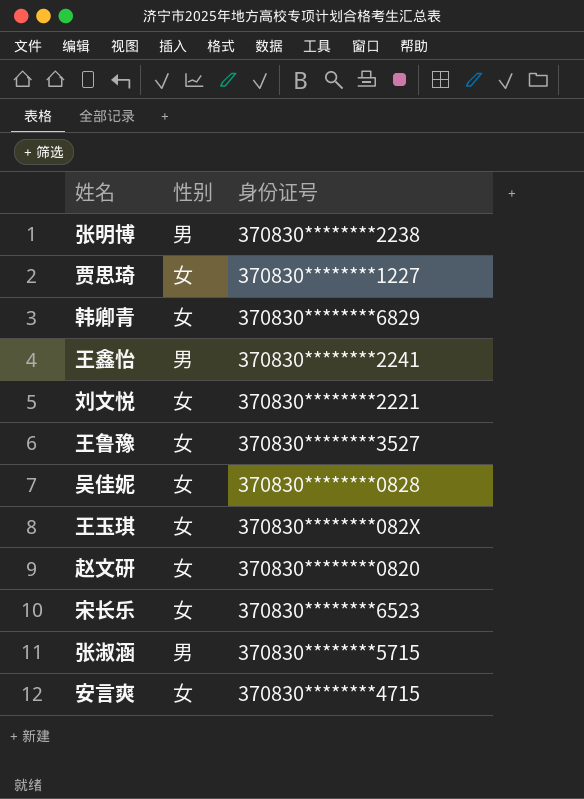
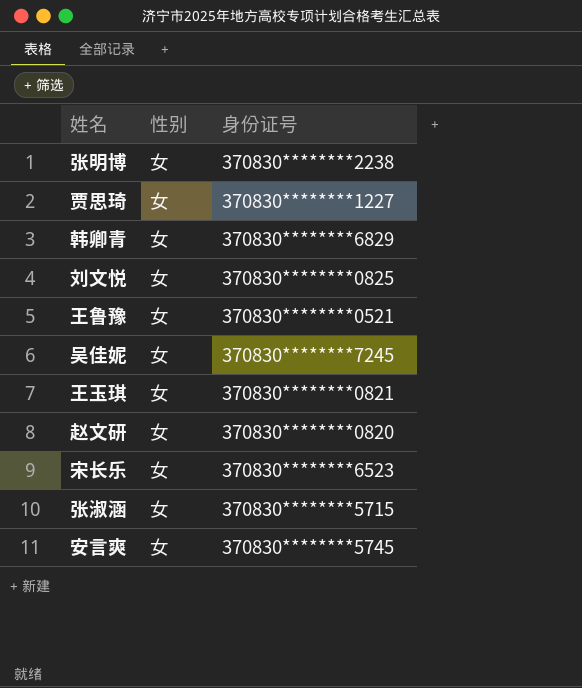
row 王鑫怡: 男 | 370830********2241 -> none
张明博 | 性别: 男 -> 女
刘文悦 | 身份证号: 370830********2221 -> 370830********0825
王鲁豫 | 身份证号: 370830********3527 -> 370830********0521
吴佳妮 | 身份证号: 370830********0828 -> 370830********7245
王玉琪 | 身份证号: 370830********082X -> 370830********0821
张淑涵 | 性别: 男 -> 女
安言爽 | 身份证号: 370830********4715 -> 370830********5745

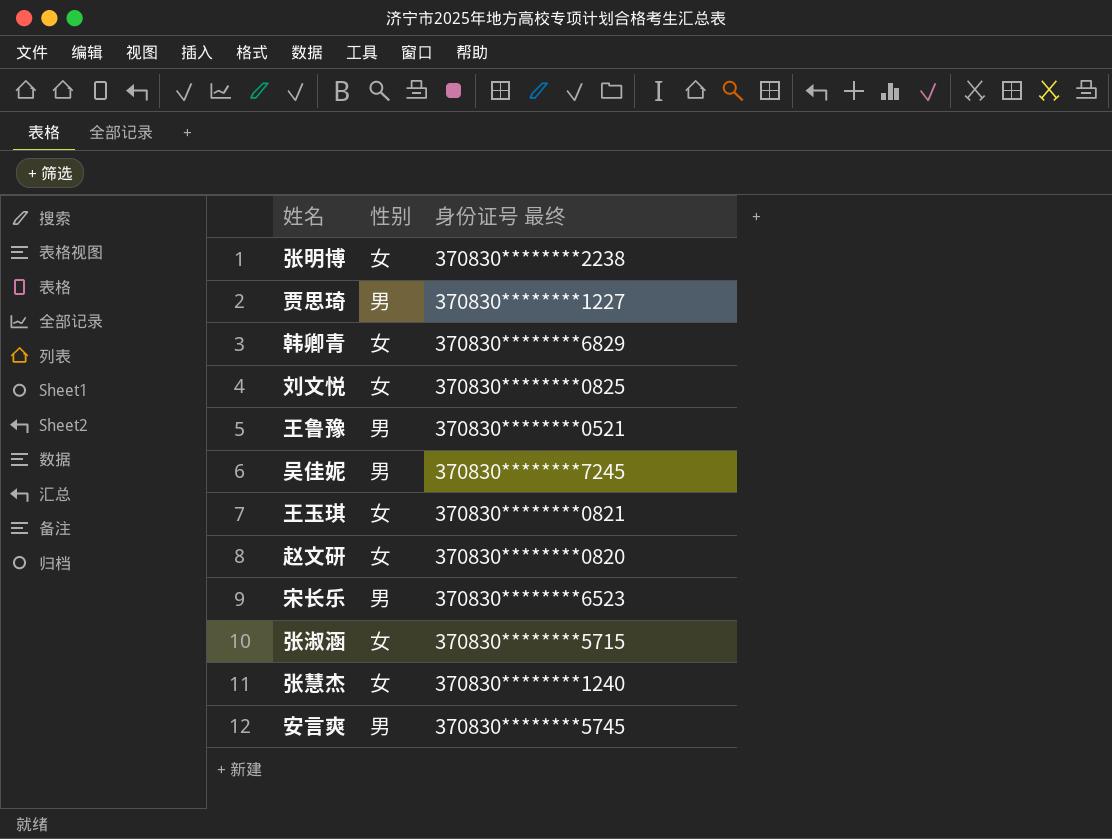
column name: 身份证号 -> 身份证号 最终
贾思琦 | 性别: 女 -> 男
王鲁豫 | 性别: 女 -> 男
吴佳妮 | 性别: 女 -> 男
宋长乐 | 性别: 女 -> 男
row 张慧杰: none -> 女 | 370830********1240
安言爽 | 性别: 女 -> 男

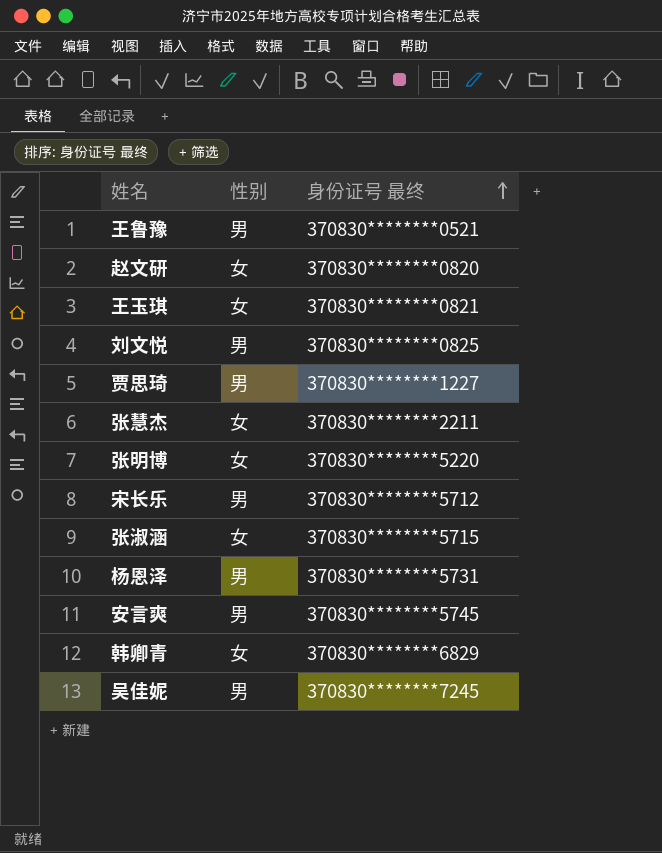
row order: none -> 身份证号 最终 ascending
刘文悦 | 性别: 女 -> 男
张慧杰 | 身份证号 最终: 370830********1240 -> 370830********2211
张明博 | 身份证号 最终: 370830********2238 -> 370830********5220
宋长乐 | 身份证号 最终: 370830********6523 -> 370830********5712
row 杨恩泽: none -> 男 | 370830********5731

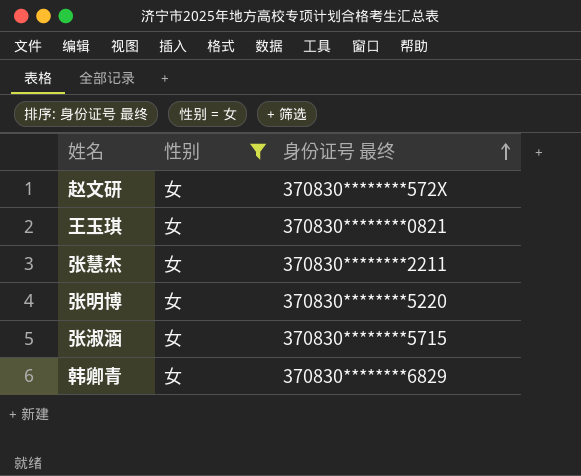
filter: none -> 性别 = 女
赵文研 | 身份证号 最终: 370830********0820 -> 370830********572X

